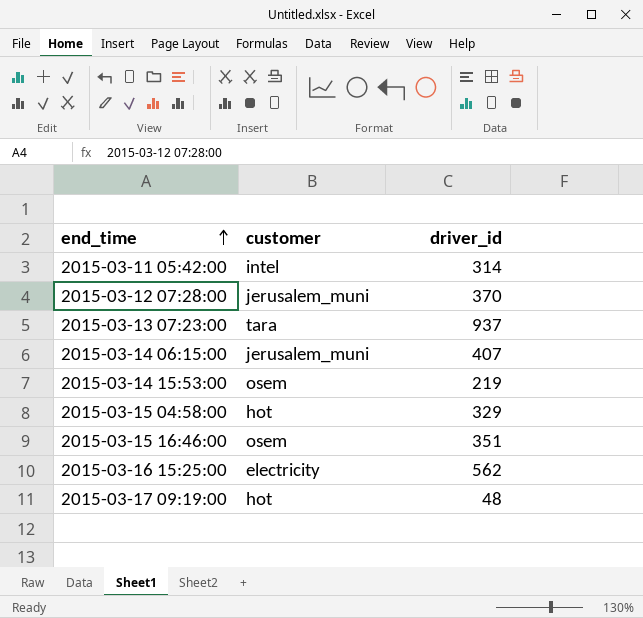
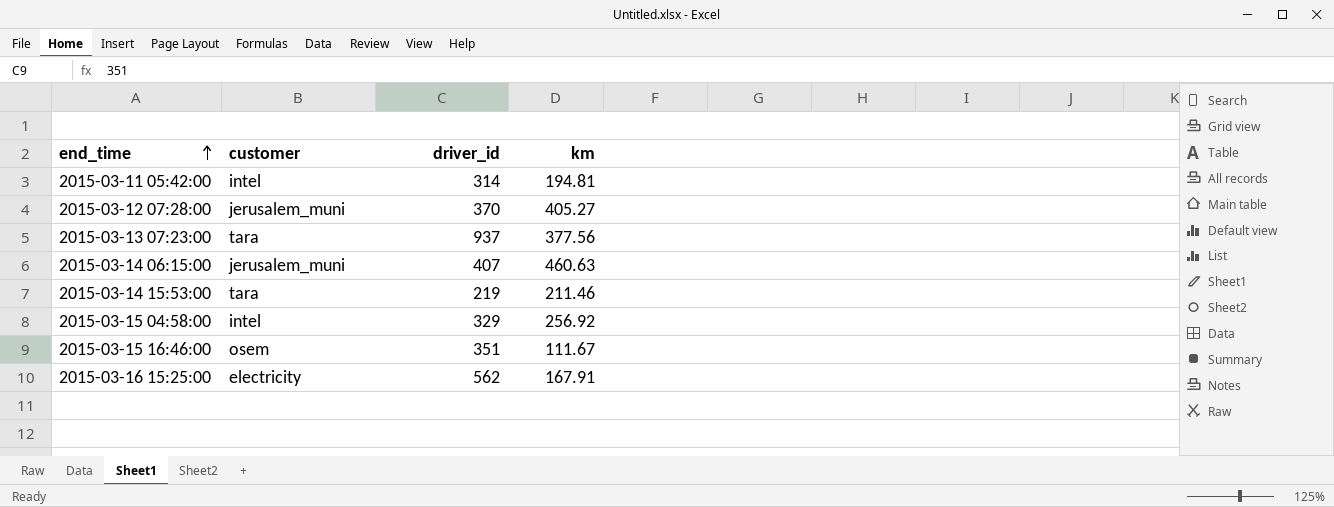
column km | position: none -> 4
row 2015-03-17 09:19:00: hot | 48 -> none
2015-03-14 15:53:00 | customer: osem -> tara
2015-03-15 04:58:00 | customer: hot -> intel

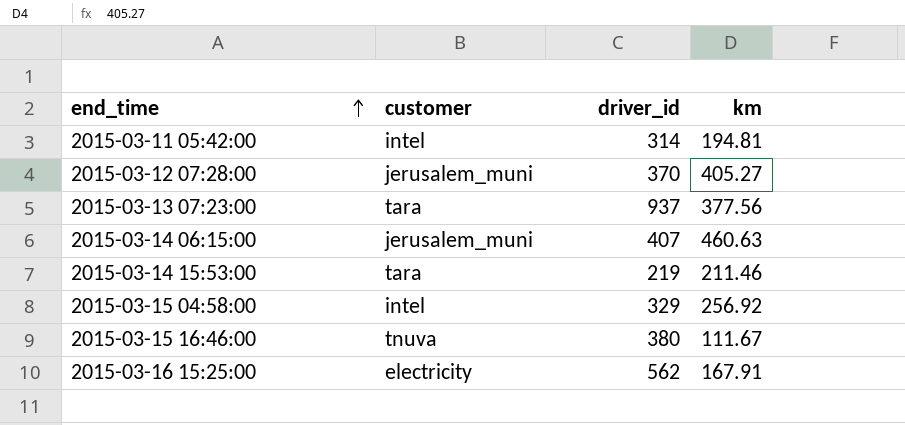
2015-03-15 16:46:00 | customer: osem -> tnuva
2015-03-15 16:46:00 | driver_id: 351 -> 380

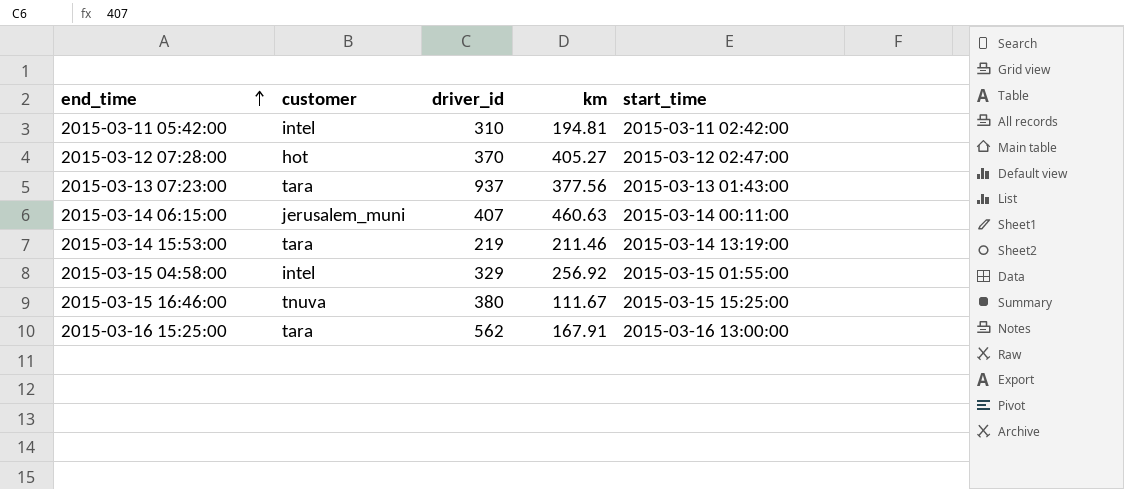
column start_time | position: none -> 5
2015-03-11 05:42:00 | driver_id: 314 -> 310
2015-03-12 07:28:00 | customer: jerusalem_muni -> hot
2015-03-16 15:25:00 | customer: electricity -> tara

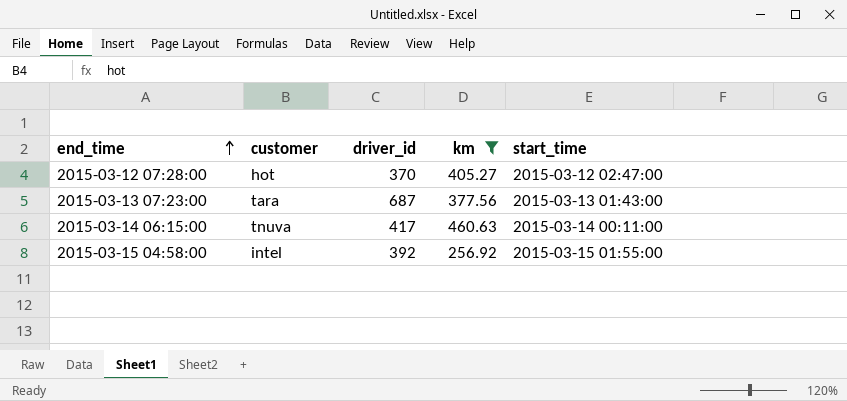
filter: none -> km >= 256.92
2015-03-13 07:23:00 | driver_id: 937 -> 687
2015-03-14 06:15:00 | customer: jerusalem_muni -> tnuva
2015-03-14 06:15:00 | driver_id: 407 -> 417
2015-03-15 04:58:00 | driver_id: 329 -> 392

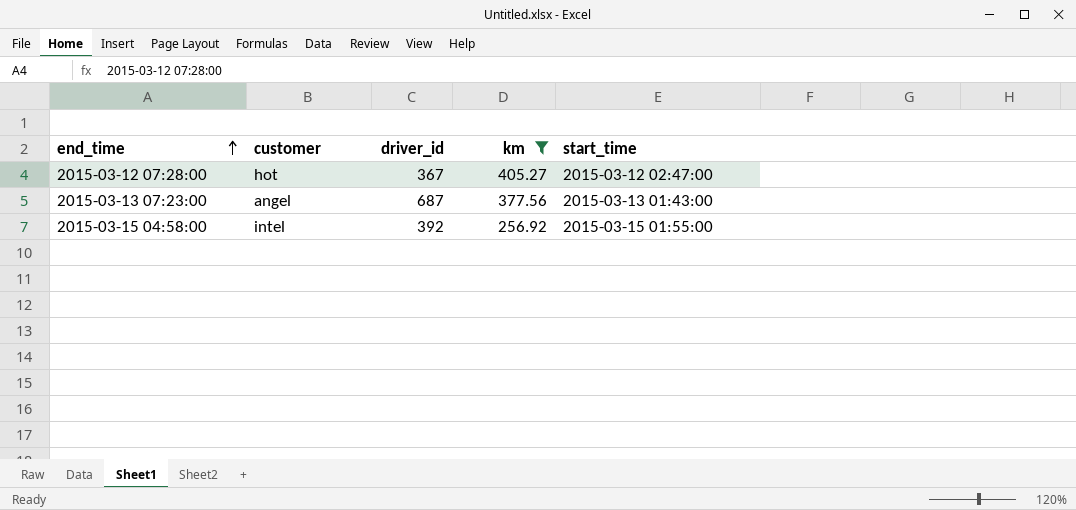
row 2015-03-14 06:15:00: tnuva | 417 | 460.63 | 2015-03-14 00:11:00 -> none
2015-03-12 07:28:00 | driver_id: 370 -> 367
2015-03-13 07:23:00 | customer: tara -> angel

